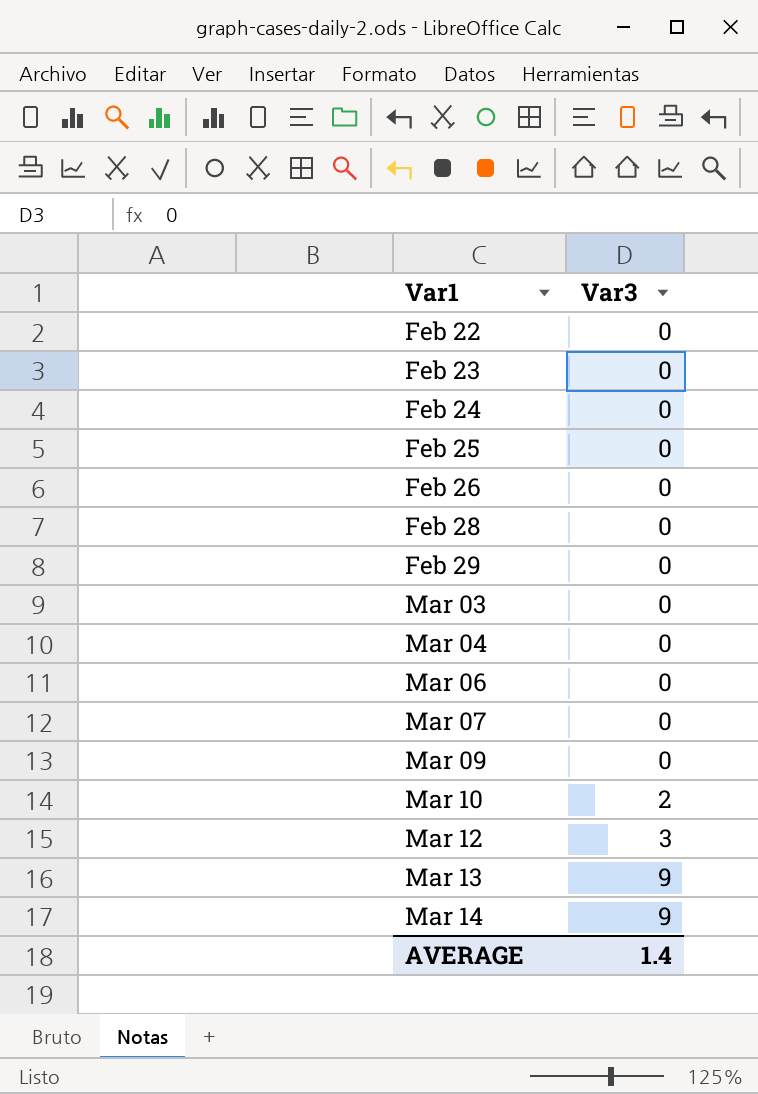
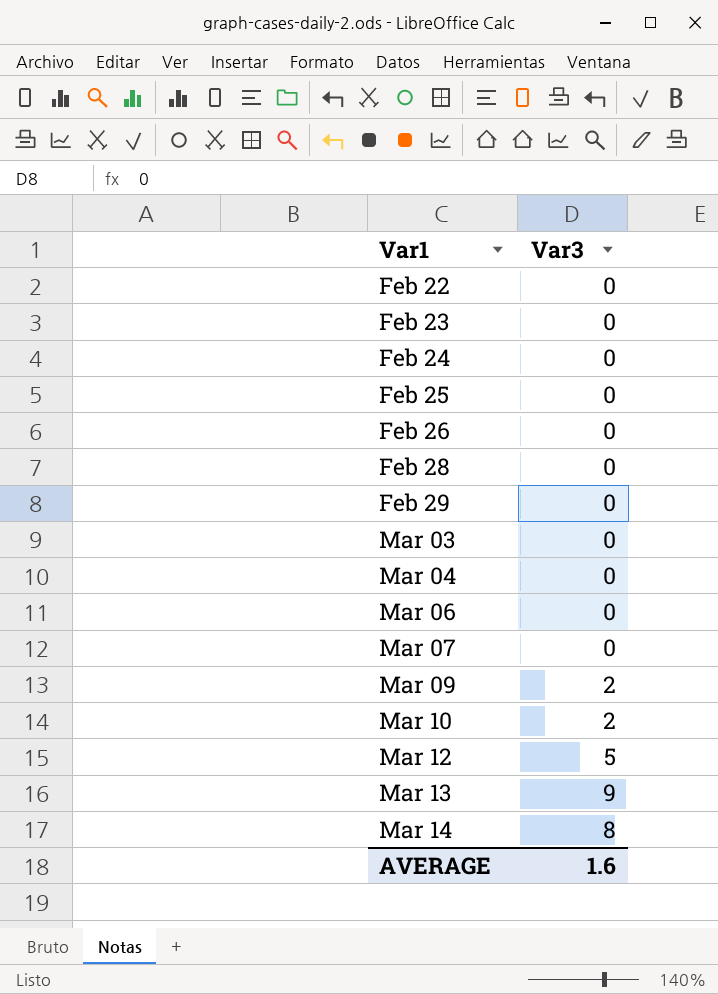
Mar 09 | Var3: 0 -> 2
Mar 12 | Var3: 3 -> 5
Mar 14 | Var3: 9 -> 8
AVERAGE | Var3: 1.4 -> 1.6

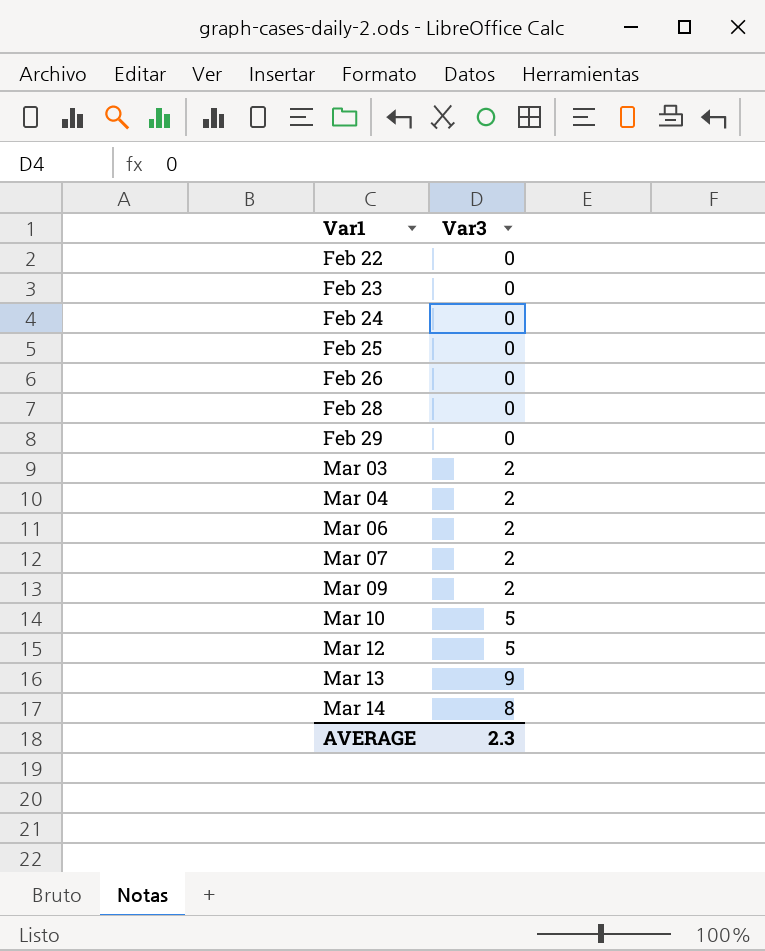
Mar 03 | Var3: 0 -> 2
Mar 04 | Var3: 0 -> 2
Mar 06 | Var3: 0 -> 2
Mar 07 | Var3: 0 -> 2
Mar 10 | Var3: 2 -> 5
AVERAGE | Var3: 1.6 -> 2.3

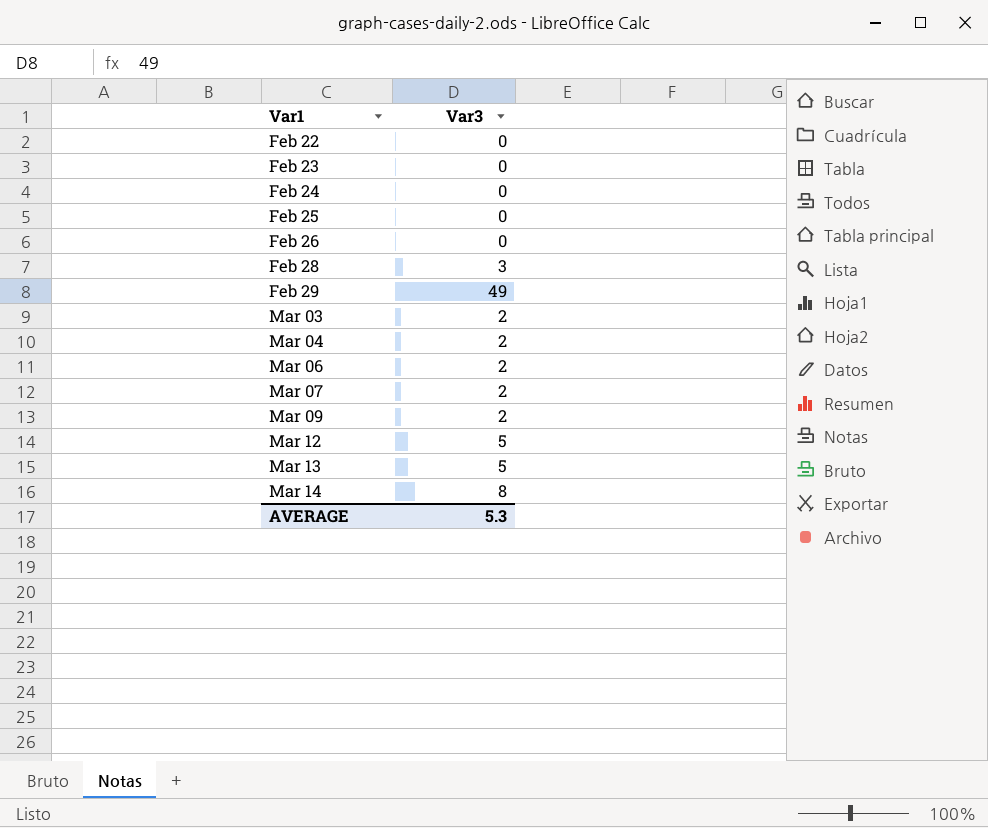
row Mar 10: 5 -> none
Feb 28 | Var3: 0 -> 3
Feb 29 | Var3: 0 -> 49
Mar 13 | Var3: 9 -> 5
AVERAGE | Var3: 2.3 -> 5.3

